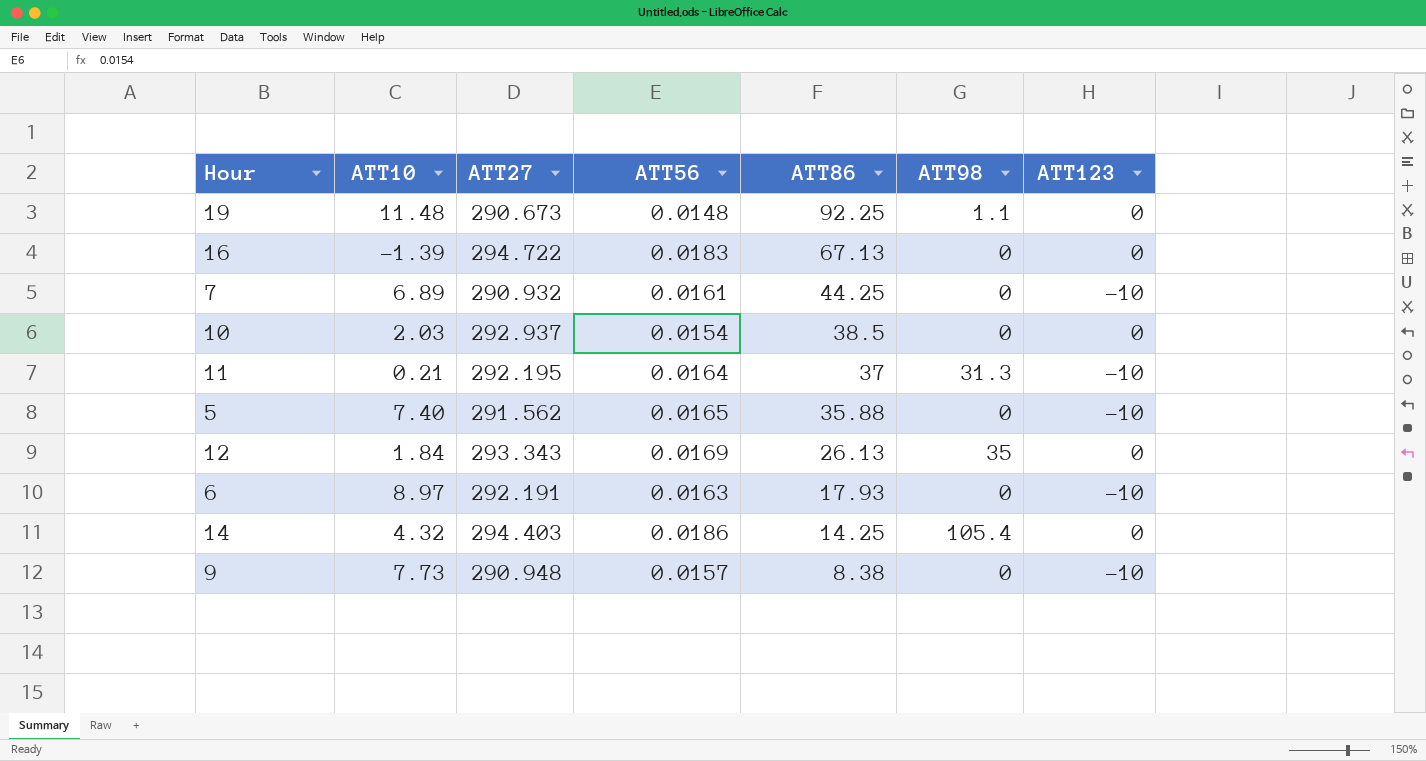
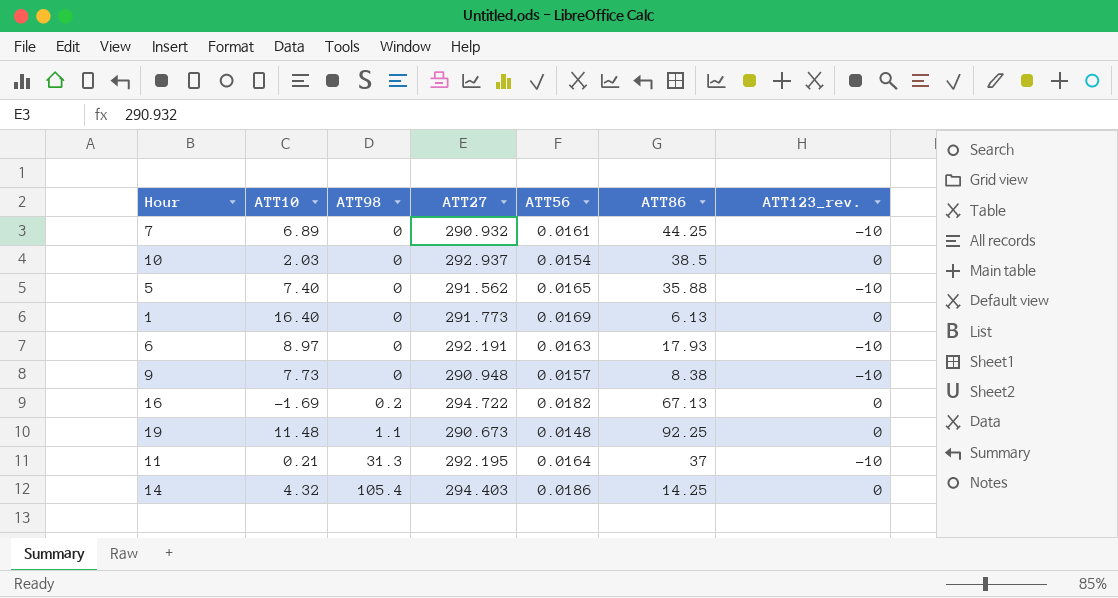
row order: ATT86 descending -> ATT98 ascending
column ATT98 | position: 6 -> 3
column name: ATT123 -> ATT123_rev.
row 12: 1.84 | 293.343 | 0.0169 | 26.13 | 35 | 0 -> none
row 1: none -> 16.40 | 0 | 291.773 | 0.0169 | 6.13 | 0
16 | ATT10: -1.39 -> -1.69
16 | ATT98: 0 -> 0.2
16 | ATT56: 0.0183 -> 0.0182

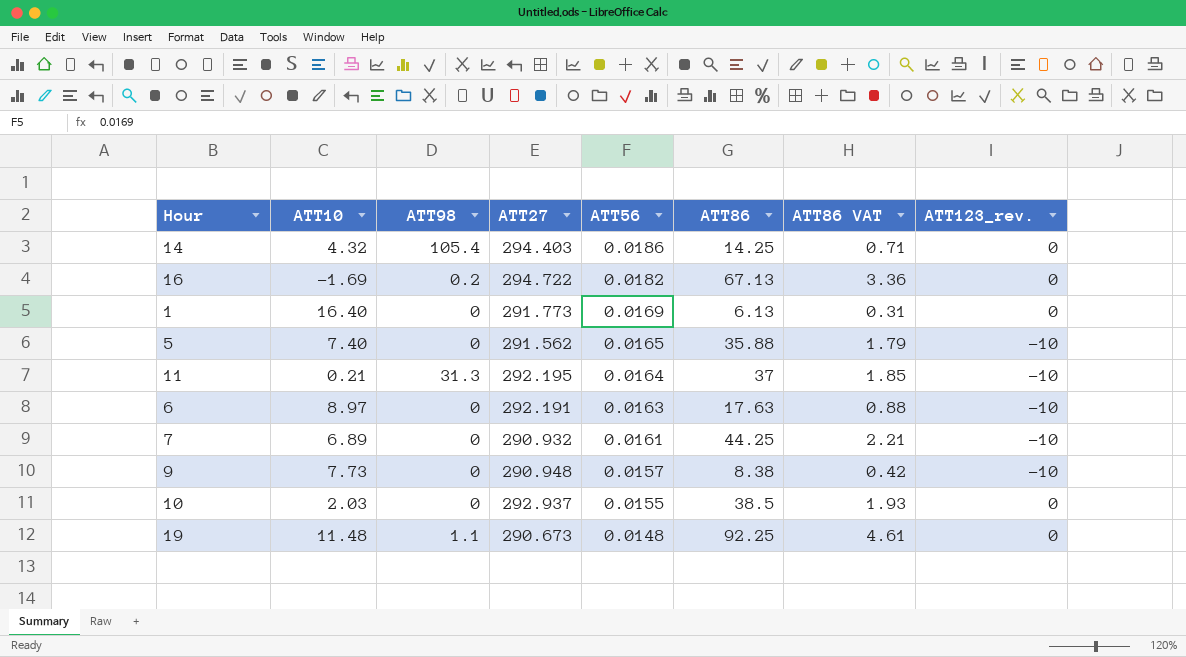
row order: ATT98 ascending -> ATT56 descending
column ATT86 VAT | formula: none -> [ATT86] * 0.05
6 | ATT86: 17.93 -> 17.63
10 | ATT56: 0.0154 -> 0.0155

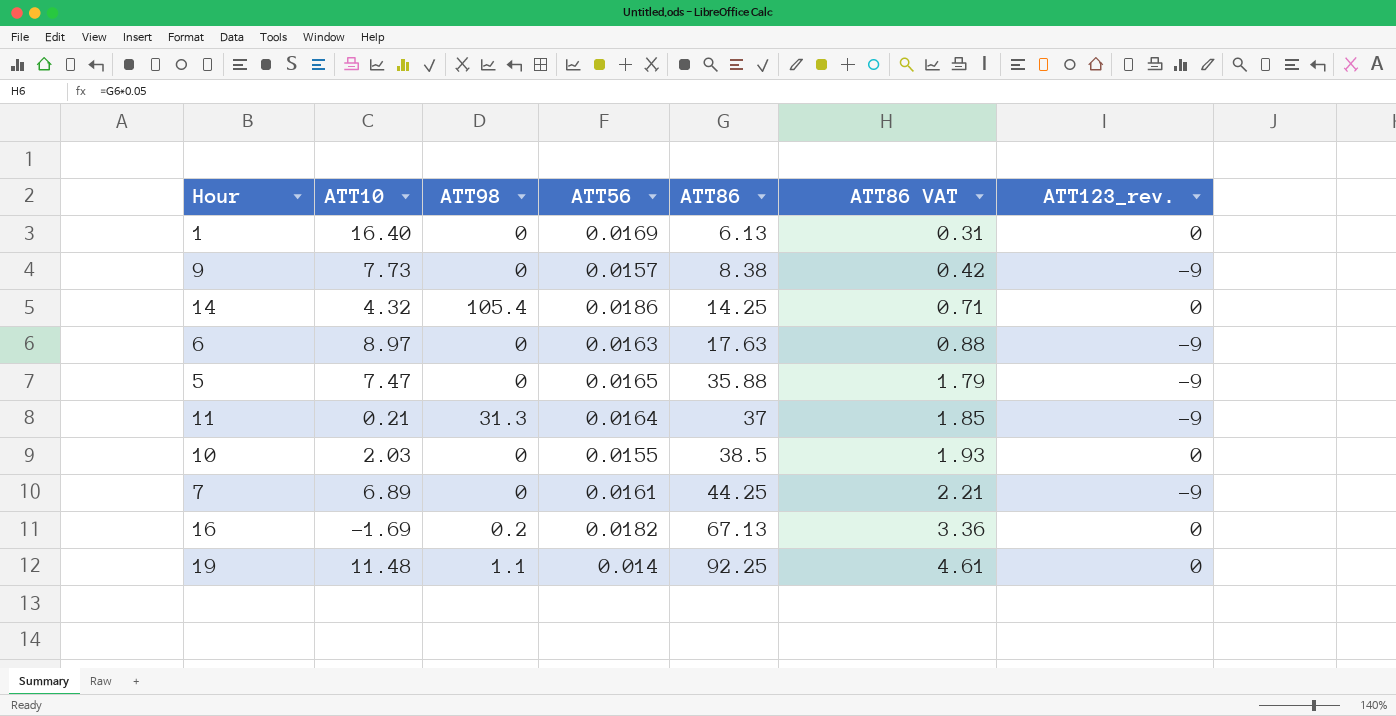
row order: ATT56 descending -> ATT86 ascending
column ATT27 | position: 4 -> none
9 | ATT123_rev.: -10 -> -9
6 | ATT123_rev.: -10 -> -9
5 | ATT10: 7.40 -> 7.47
5 | ATT123_rev.: -10 -> -9
11 | ATT123_rev.: -10 -> -9
7 | ATT123_rev.: -10 -> -9
19 | ATT56: 0.0148 -> 0.014

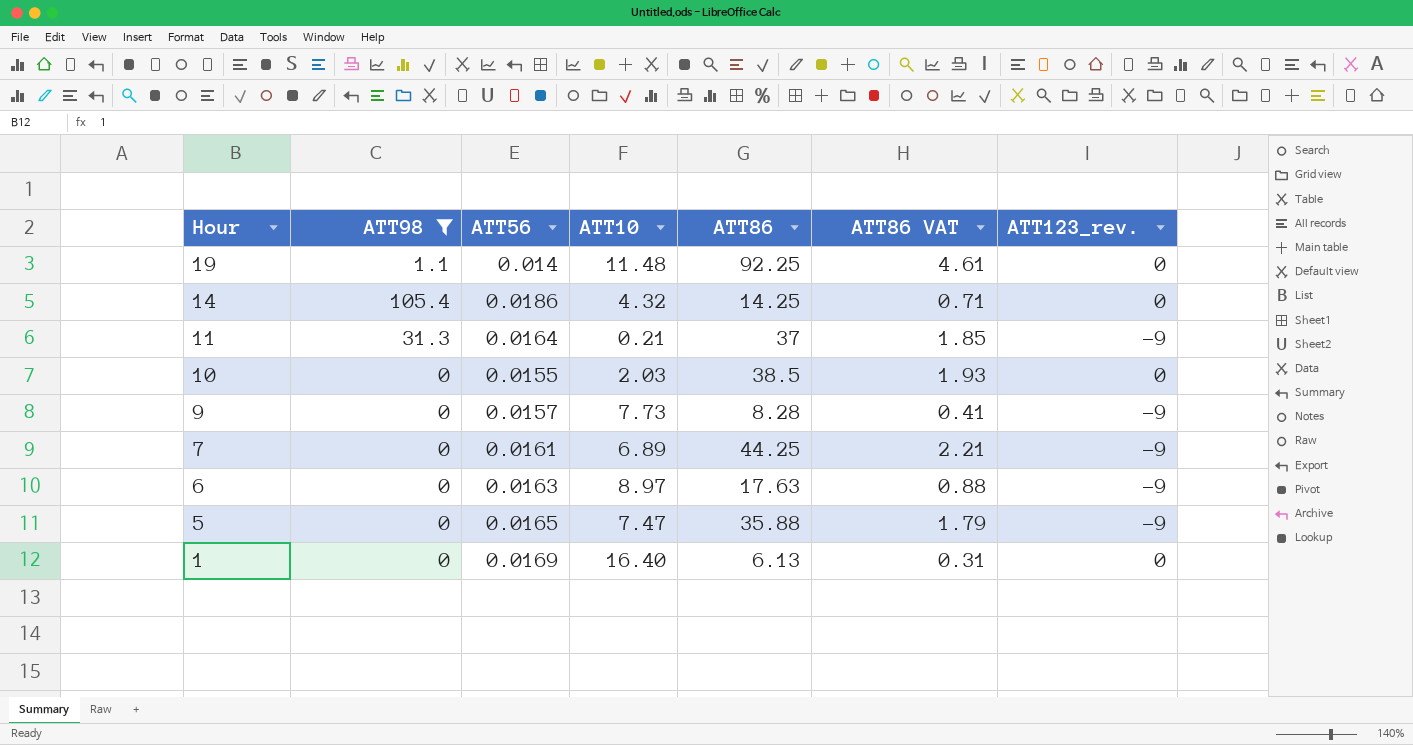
filter: none -> ATT98 != 0.2
row order: ATT86 ascending -> Hour descending
column ATT10 | position: 2 -> 4
9 | ATT86: 8.38 -> 8.28
9 | ATT86 VAT: 0.42 -> 0.41

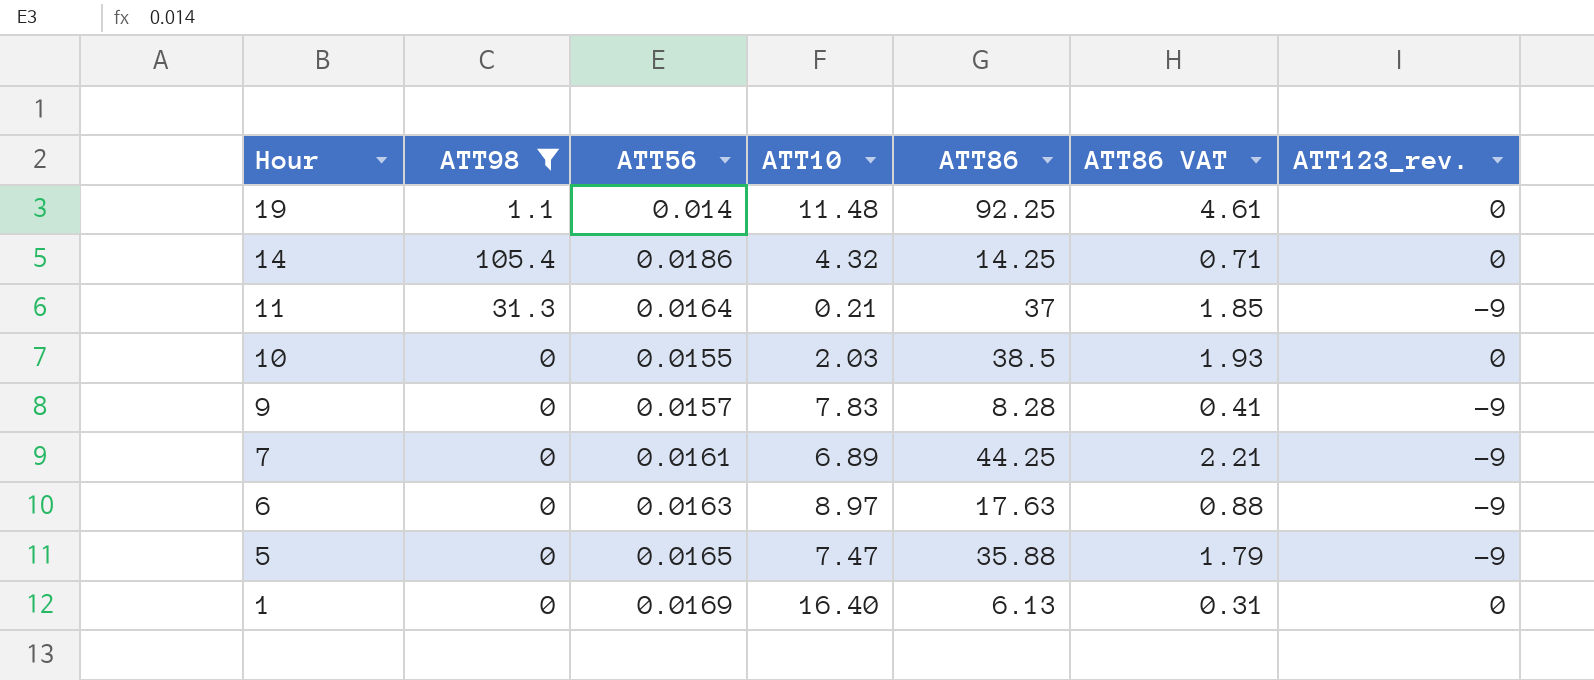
9 | ATT10: 7.73 -> 7.83

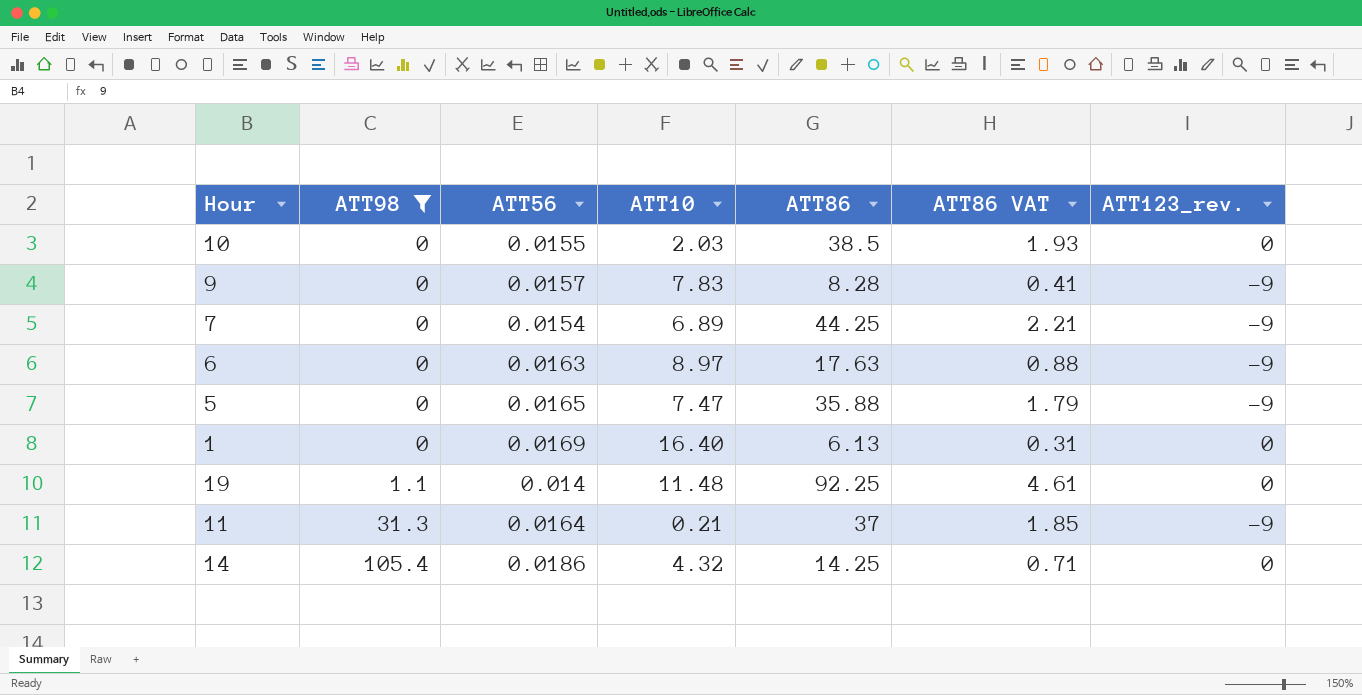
row order: Hour descending -> ATT98 ascending
7 | ATT56: 0.0161 -> 0.0154

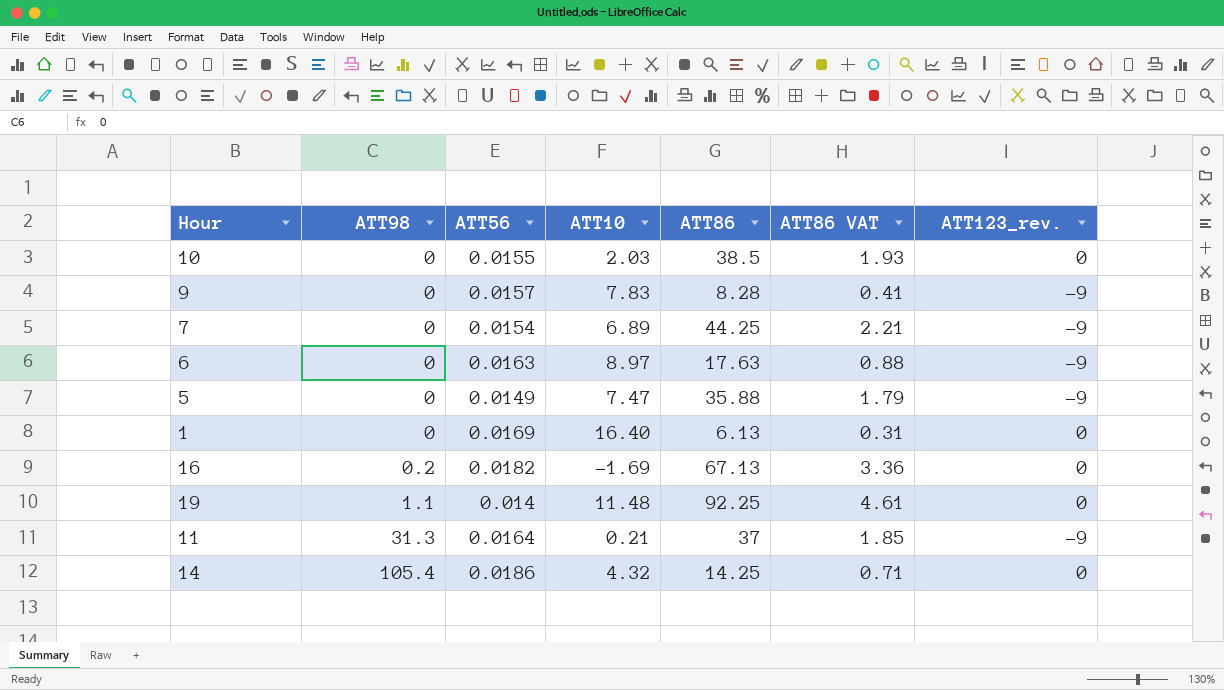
filter: ATT98 != 0.2 -> none
5 | ATT56: 0.0165 -> 0.0149

